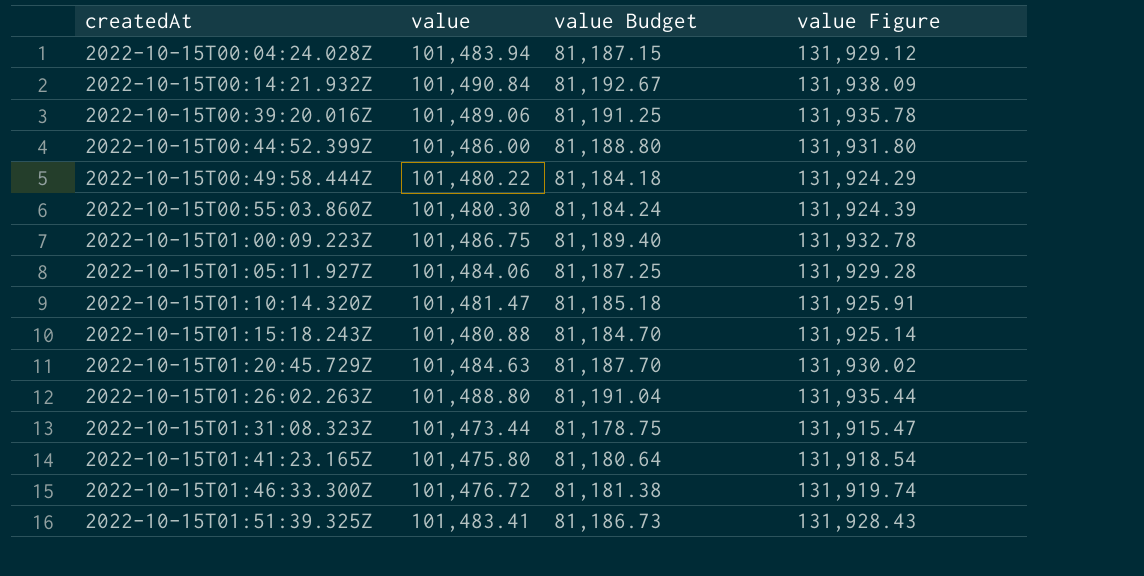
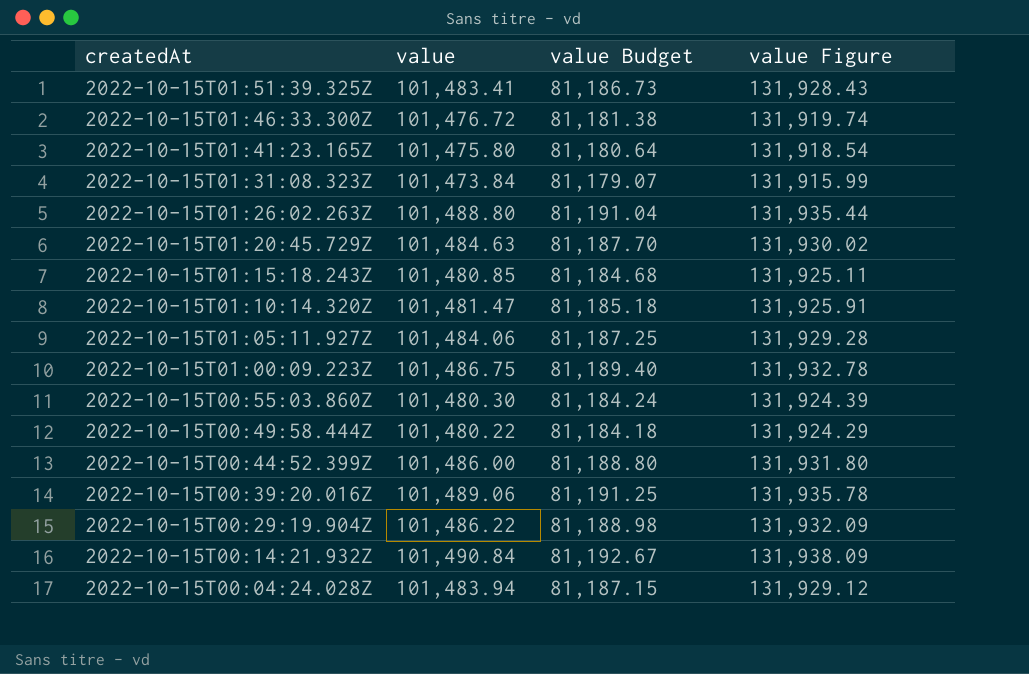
row order: createdAt ascending -> createdAt descending
2022-10-15T01:31:08.323Z | value: 101,473.44 -> 101,473.84
2022-10-15T01:31:08.323Z | value Budget: 81,178.75 -> 81,179.07
2022-10-15T01:31:08.323Z | value Figure: 131,915.47 -> 131,915.99
2022-10-15T01:15:18.243Z | value: 101,480.88 -> 101,480.85
2022-10-15T01:15:18.243Z | value Budget: 81,184.70 -> 81,184.68
2022-10-15T01:15:18.243Z | value Figure: 131,925.14 -> 131,925.11
row 2022-10-15T00:29:19.904Z: none -> 101,486.22 | 81,188.98 | 131,932.09

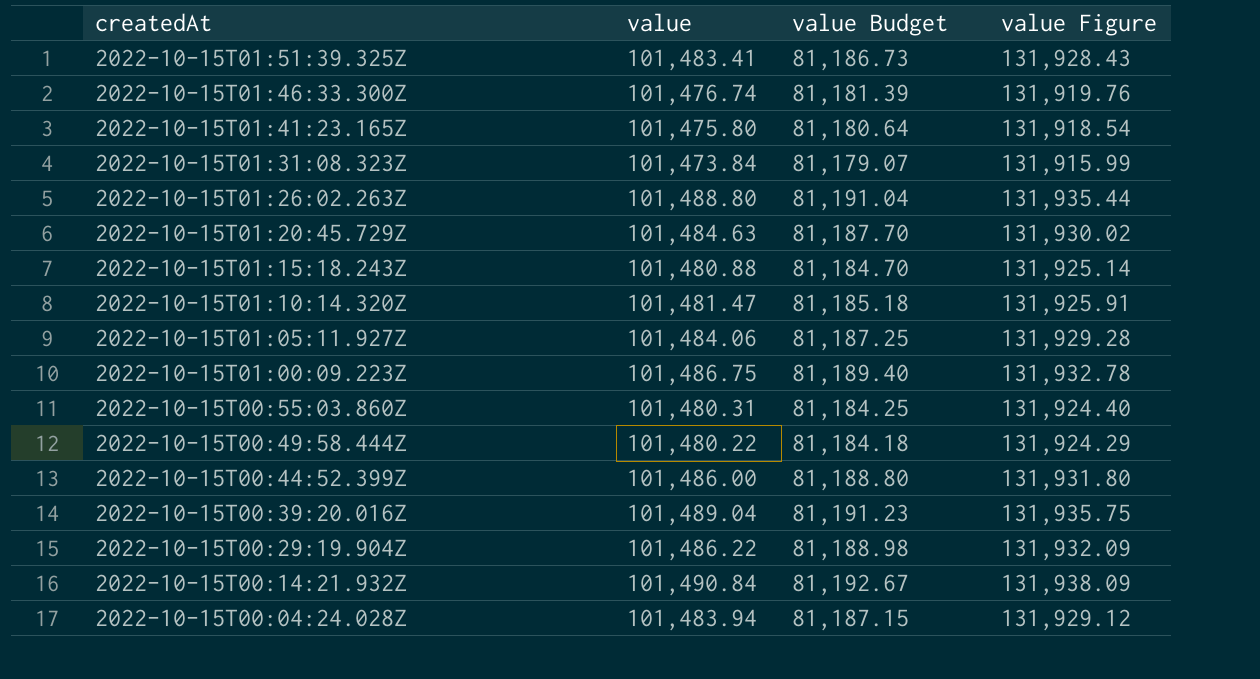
2022-10-15T01:46:33.300Z | value: 101,476.72 -> 101,476.74
2022-10-15T01:46:33.300Z | value Budget: 81,181.38 -> 81,181.39
2022-10-15T01:46:33.300Z | value Figure: 131,919.74 -> 131,919.76
2022-10-15T01:15:18.243Z | value: 101,480.85 -> 101,480.88
2022-10-15T01:15:18.243Z | value Budget: 81,184.68 -> 81,184.70
2022-10-15T01:15:18.243Z | value Figure: 131,925.11 -> 131,925.14
2022-10-15T00:55:03.860Z | value: 101,480.30 -> 101,480.31
2022-10-15T00:55:03.860Z | value Budget: 81,184.24 -> 81,184.25
2022-10-15T00:55:03.860Z | value Figure: 131,924.39 -> 131,924.40
2022-10-15T00:39:20.016Z | value: 101,489.06 -> 101,489.04
2022-10-15T00:39:20.016Z | value Budget: 81,191.25 -> 81,191.23
2022-10-15T00:39:20.016Z | value Figure: 131,935.78 -> 131,935.75

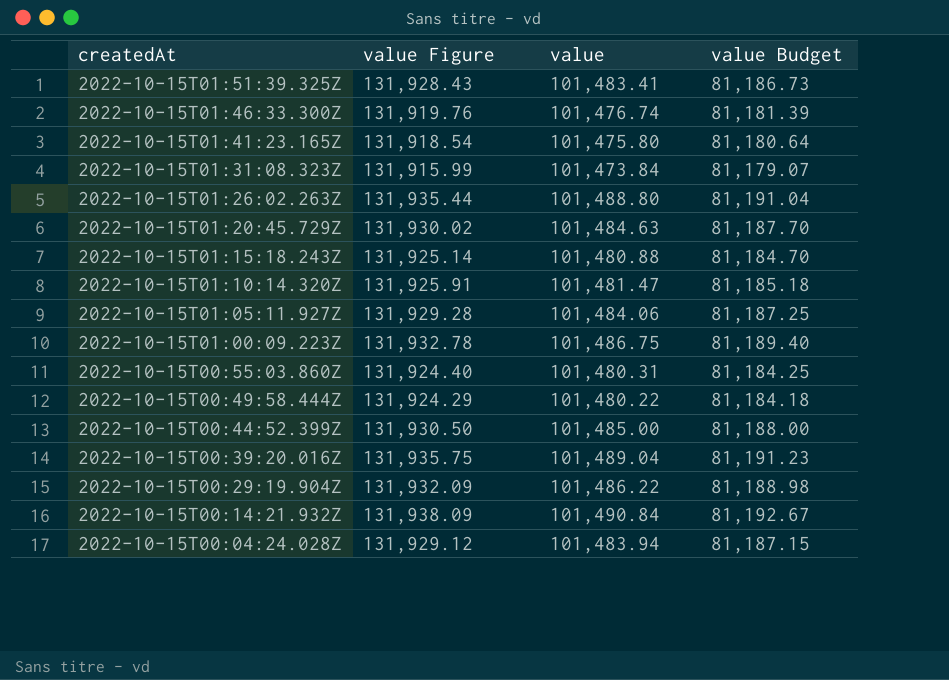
column value Figure | position: 4 -> 2
2022-10-15T00:44:52.399Z | value Figure: 131,931.80 -> 131,930.50
2022-10-15T00:44:52.399Z | value: 101,486.00 -> 101,485.00
2022-10-15T00:44:52.399Z | value Budget: 81,188.80 -> 81,188.00

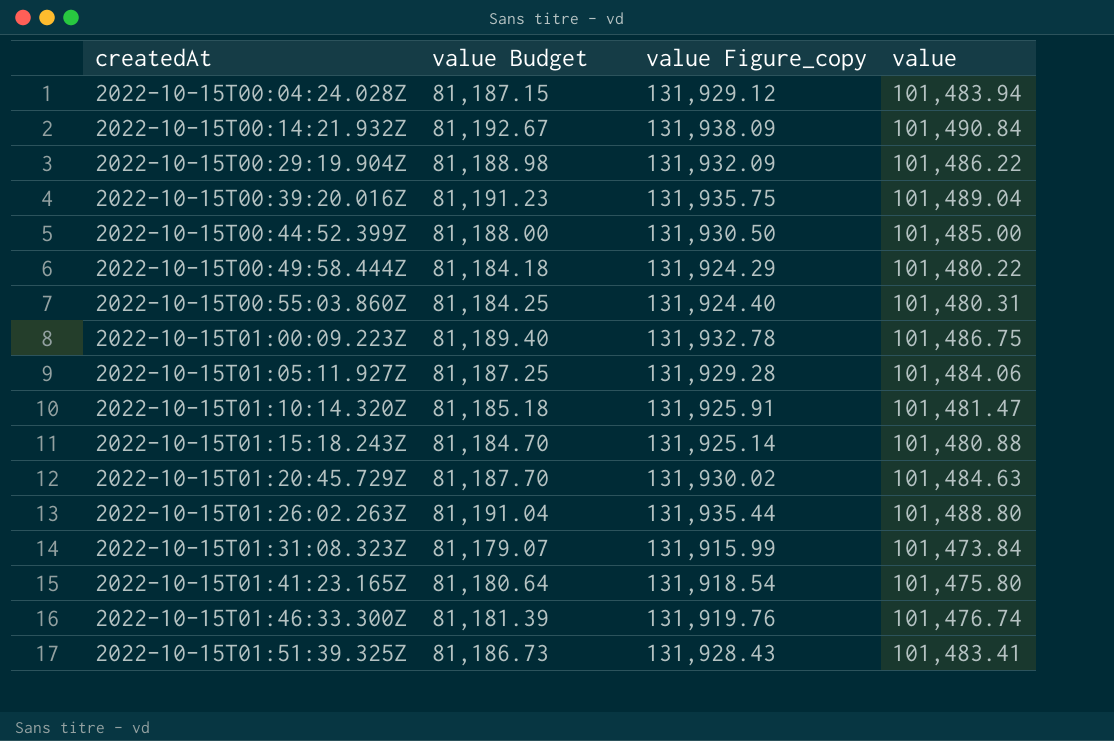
row order: createdAt descending -> createdAt ascending
column value Budget | position: 4 -> 2
column name: value Figure -> value Figure_copy

